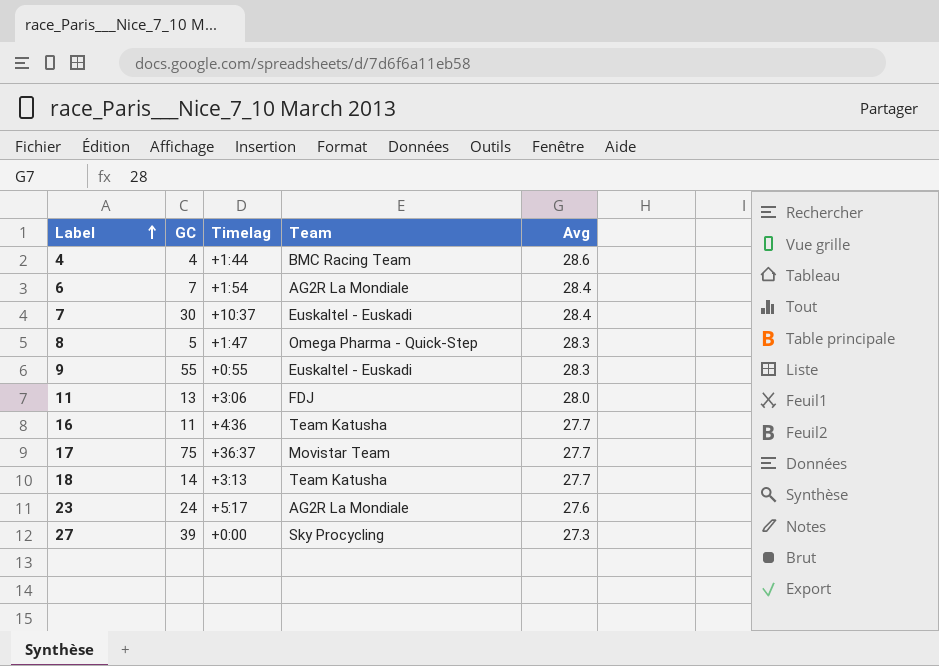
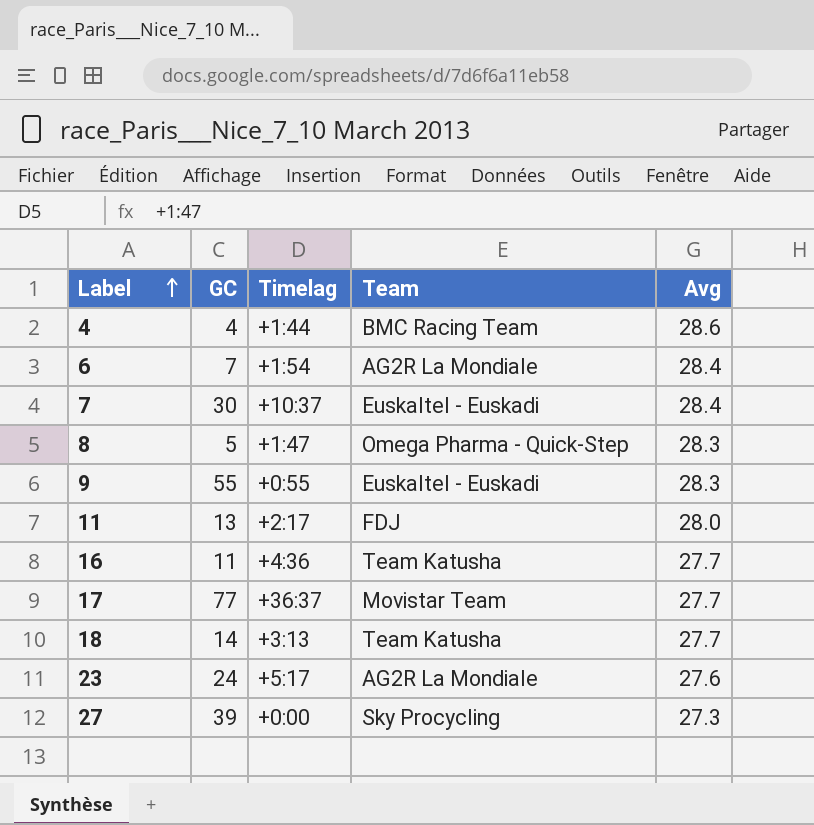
11 | Timelag: +3:06 -> +2:17
17 | GC: 75 -> 77

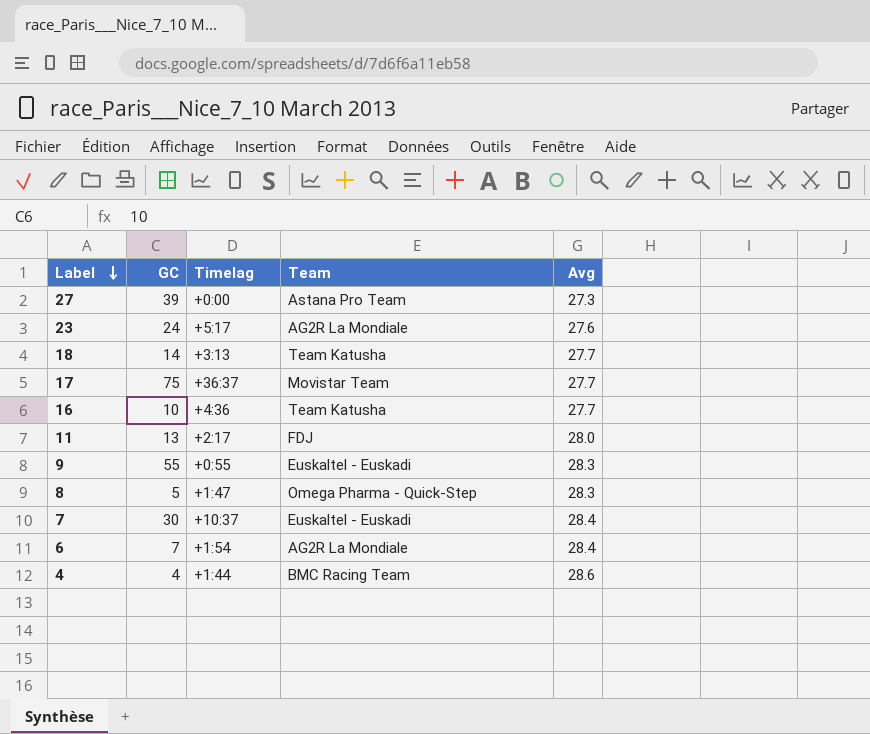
row order: Label ascending -> Label descending
27 | Team: Sky Procycling -> Astana Pro Team
17 | GC: 77 -> 75
16 | GC: 11 -> 10

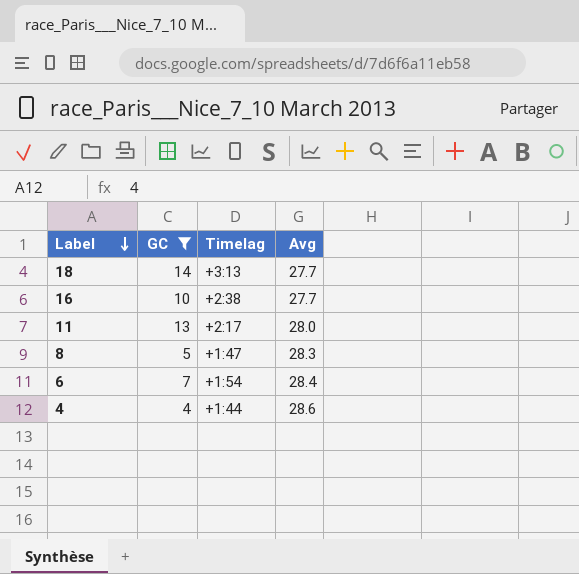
filter: none -> GC <= 14
column Team | position: 4 -> none
16 | Timelag: +4:36 -> +2:38

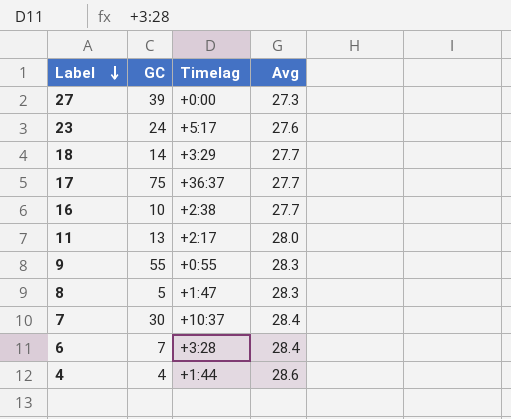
filter: GC <= 14 -> none
18 | Timelag: +3:13 -> +3:29
6 | Timelag: +1:54 -> +3:28

